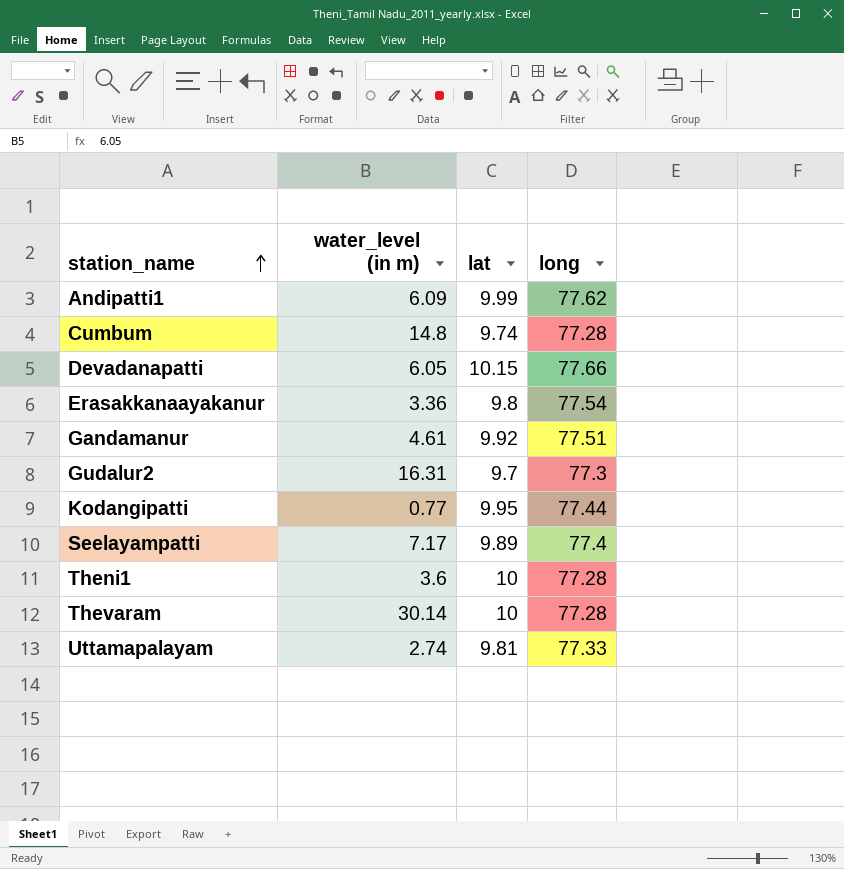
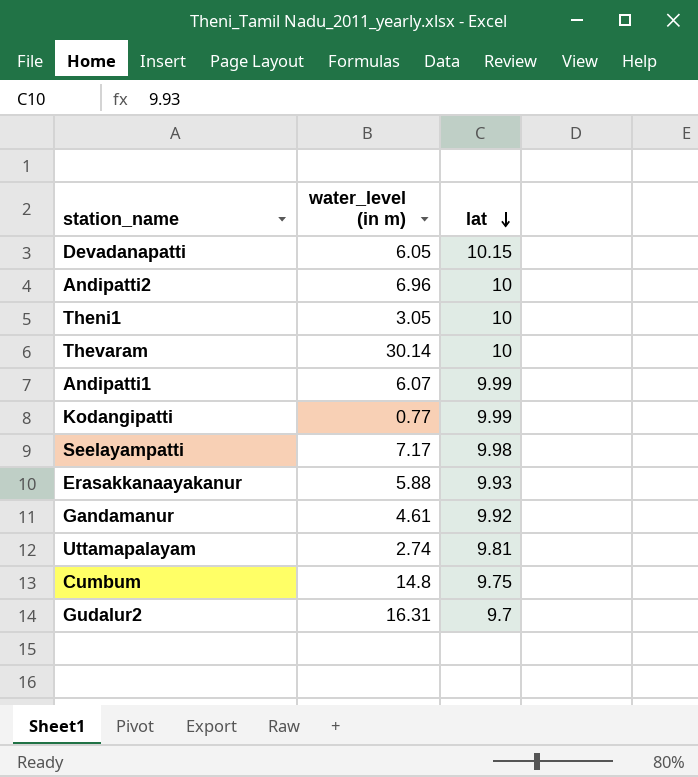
row order: station_name ascending -> lat descending
column long | position: 4 -> none
row Andipatti2: none -> 6.96 | 10
Theni1 | water_level (in m): 3.6 -> 3.05
Andipatti1 | water_level (in m): 6.09 -> 6.07
Kodangipatti | lat: 9.95 -> 9.99
Seelayampatti | lat: 9.89 -> 9.98
Erasakkanaayakanur | water_level (in m): 3.36 -> 5.88
Erasakkanaayakanur | lat: 9.8 -> 9.93
Cumbum | lat: 9.74 -> 9.75

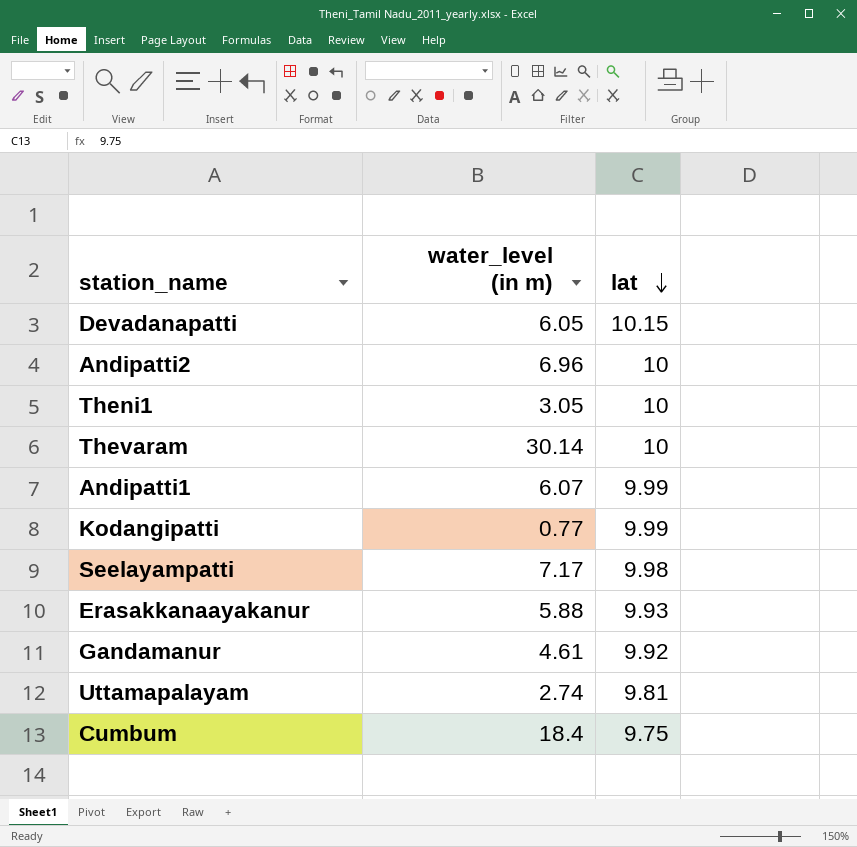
row Gudalur2: 16.31 | 9.7 -> none
Cumbum | water_level (in m): 14.8 -> 18.4

